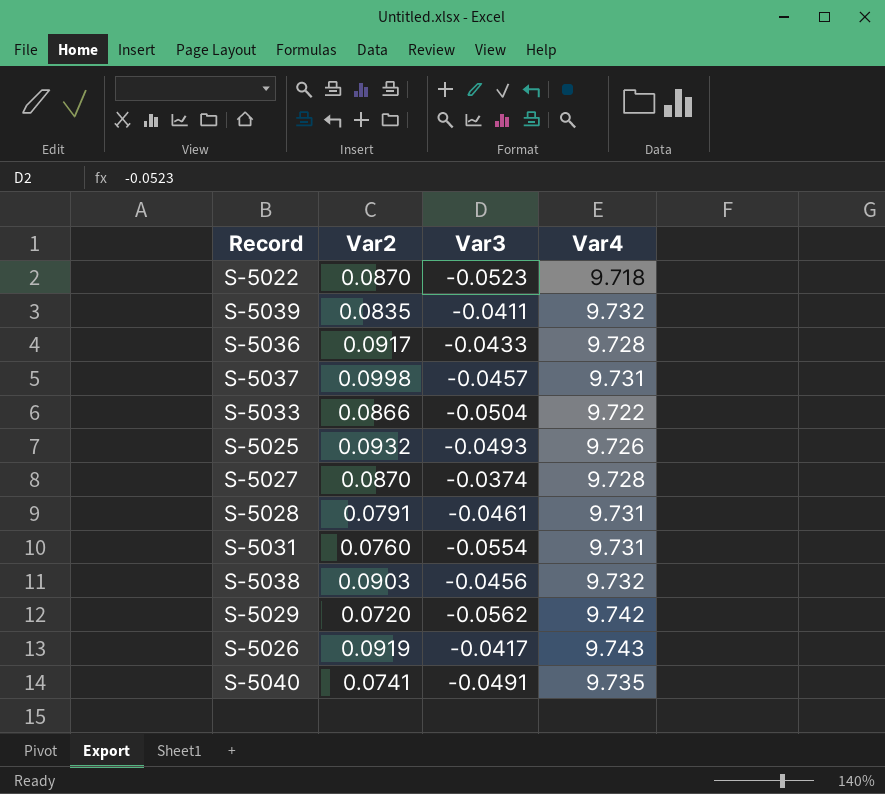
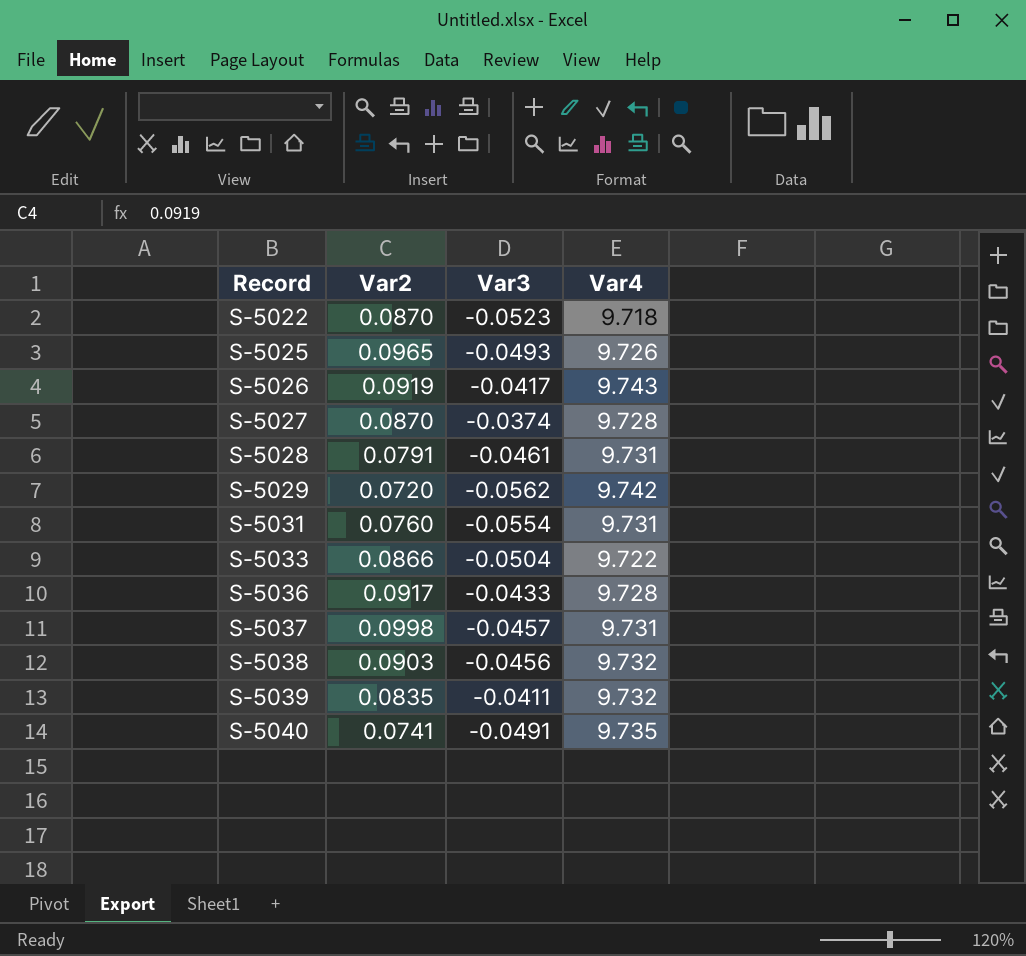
row order: none -> Record ascending
S-5025 | Var2: 0.0932 -> 0.0965

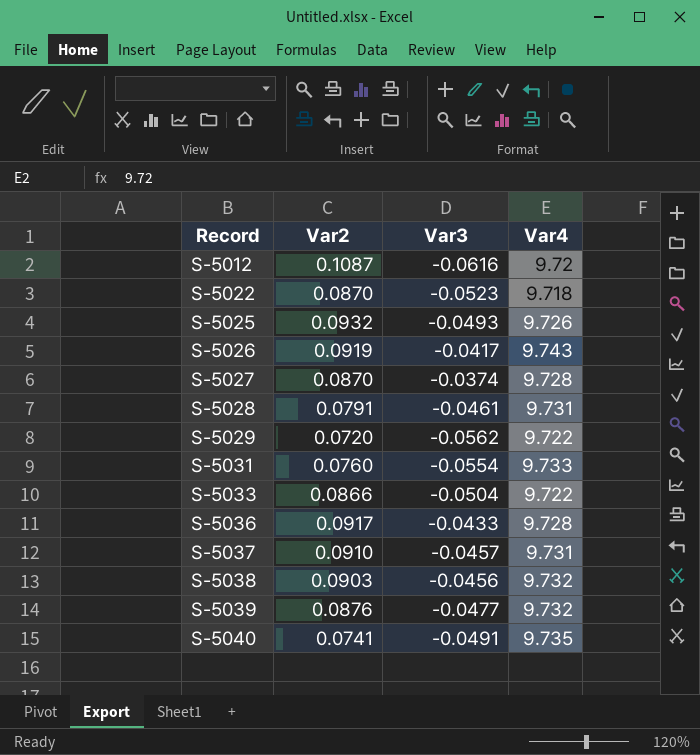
row S-5012: none -> 0.1087 | -0.0616 | 9.72
S-5025 | Var2: 0.0965 -> 0.0932
S-5029 | Var4: 9.742 -> 9.722
S-5031 | Var4: 9.731 -> 9.733
S-5037 | Var2: 0.0998 -> 0.0910
S-5039 | Var2: 0.0835 -> 0.0876
S-5039 | Var3: -0.0411 -> -0.0477

